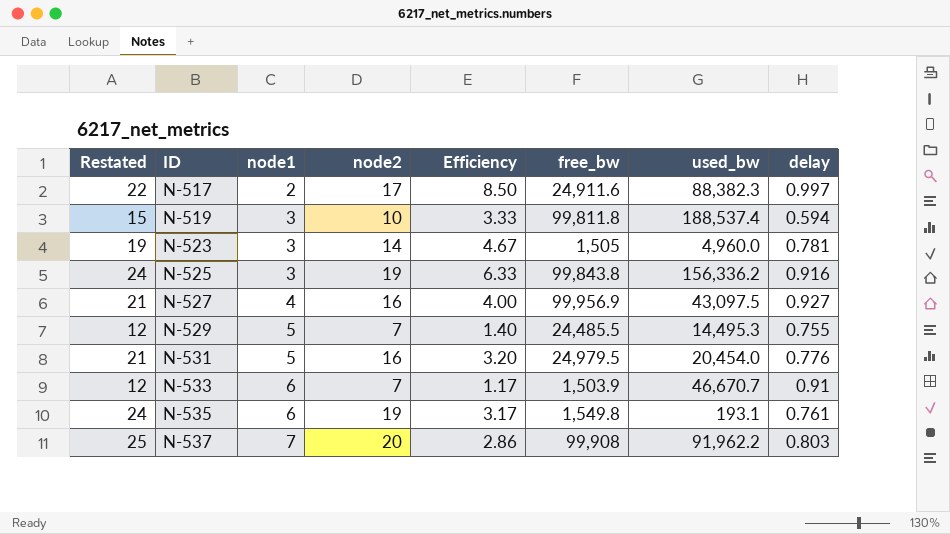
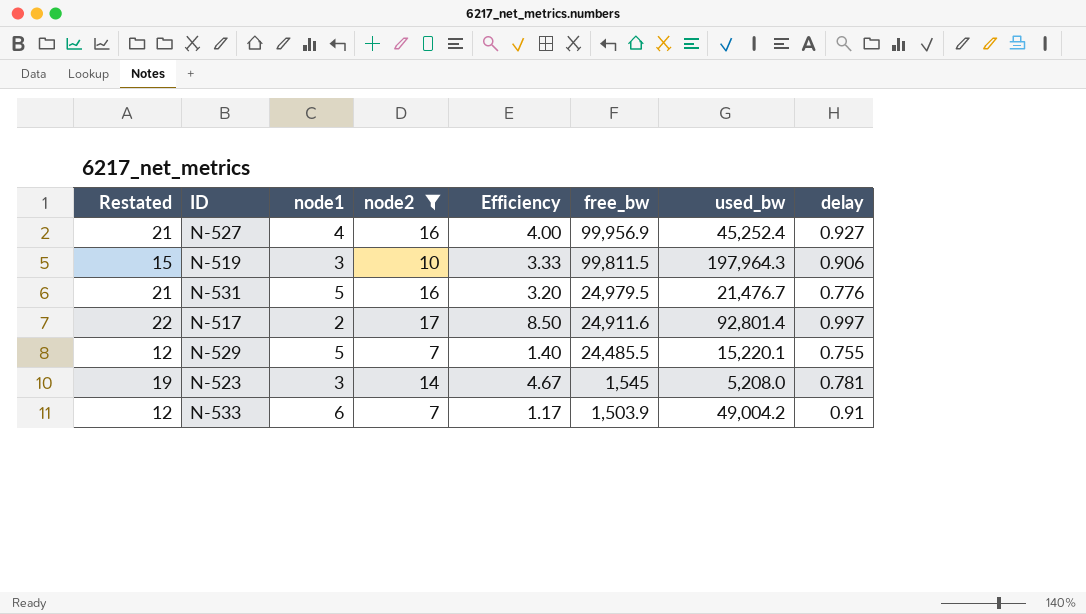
filter: none -> node2 <= 17
row order: ID ascending -> free_bw descending
N-527 | used_bw: 43,097.5 -> 45,252.4
N-519 | free_bw: 99,811.8 -> 99,811.5
N-519 | used_bw: 188,537.4 -> 197,964.3
N-519 | delay: 0.594 -> 0.906
N-531 | used_bw: 20,454.0 -> 21,476.7
N-517 | used_bw: 88,382.3 -> 92,801.4
N-529 | used_bw: 14,495.3 -> 15,220.1
N-523 | free_bw: 1,505 -> 1,545
N-523 | used_bw: 4,960.0 -> 5,208.0
N-533 | used_bw: 46,670.7 -> 49,004.2

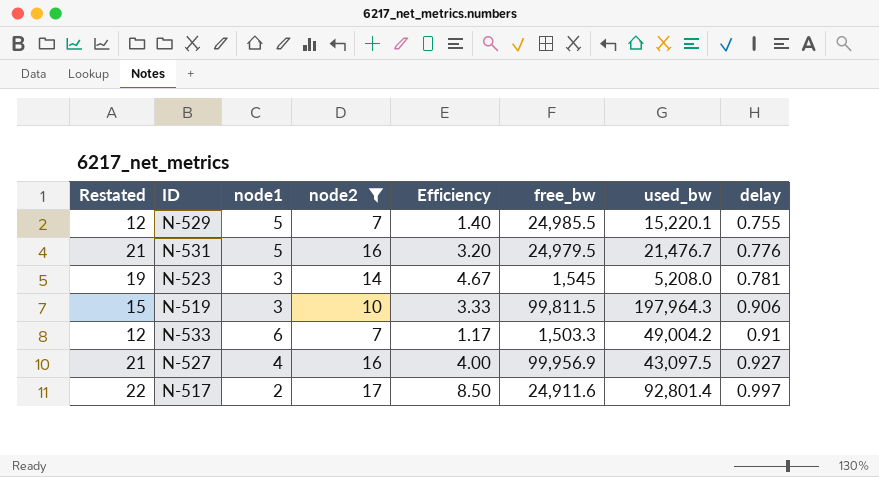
row order: free_bw descending -> delay ascending
N-529 | free_bw: 24,485.5 -> 24,985.5
N-533 | free_bw: 1,503.9 -> 1,503.3
N-527 | used_bw: 45,252.4 -> 43,097.5

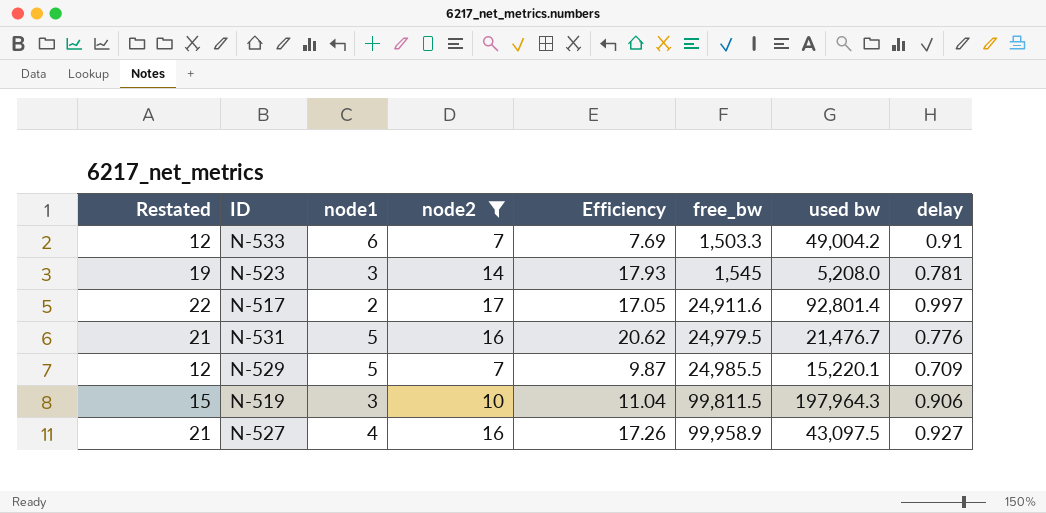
row order: delay ascending -> free_bw ascending
column Efficiency | formula: [node2] / [node1] -> [node2] / [delay]
column name: used_bw -> used bw
N-529 | delay: 0.755 -> 0.709
N-527 | free_bw: 99,956.9 -> 99,958.9

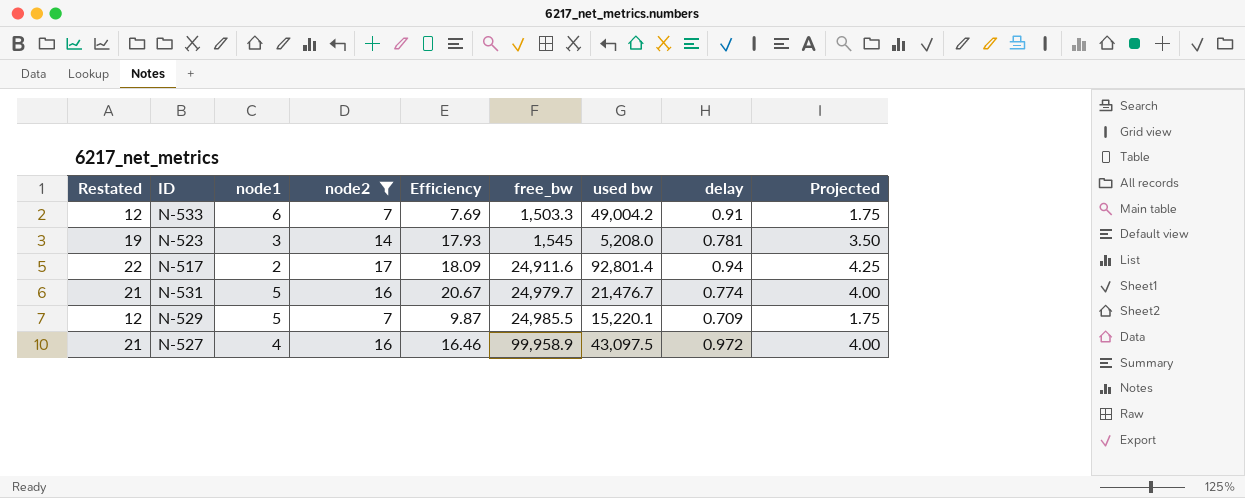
column Projected | formula: none -> [node2] * 0.25
row N-519: 15 | 3 | 10 | 11.04 | 99,811.5 | 197,964.3 | 0.906 -> none
N-517 | Efficiency: 17.05 -> 18.09
N-517 | delay: 0.997 -> 0.94
N-531 | Efficiency: 20.62 -> 20.67
N-531 | free_bw: 24,979.5 -> 24,979.7
N-531 | delay: 0.776 -> 0.774
N-527 | Efficiency: 17.26 -> 16.46
N-527 | delay: 0.927 -> 0.972

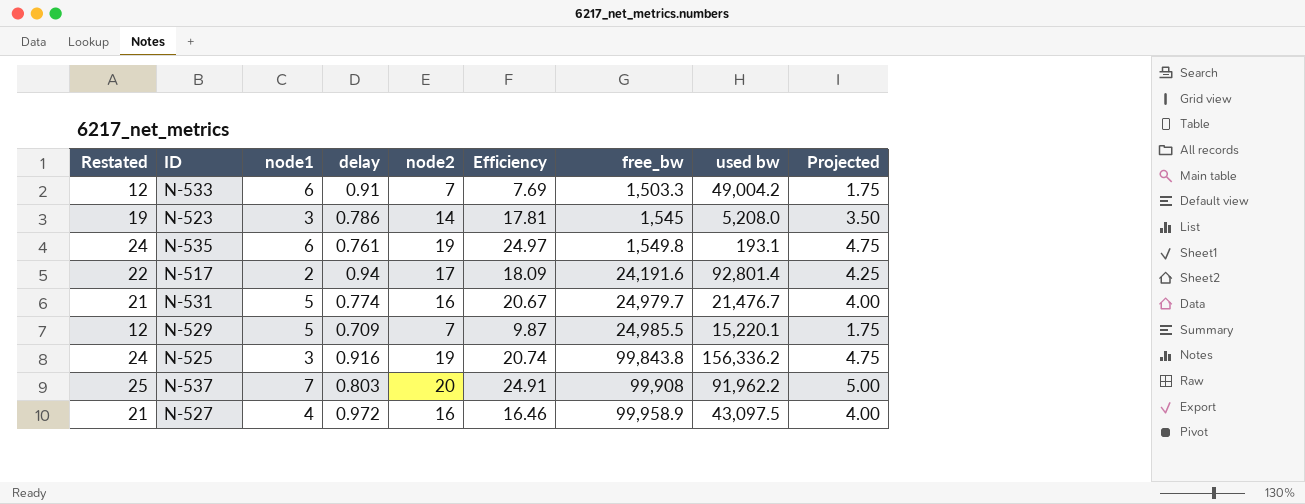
filter: node2 <= 17 -> none
column delay | position: 8 -> 4
N-523 | delay: 0.781 -> 0.786
N-523 | Efficiency: 17.93 -> 17.81
N-517 | free_bw: 24,911.6 -> 24,191.6

